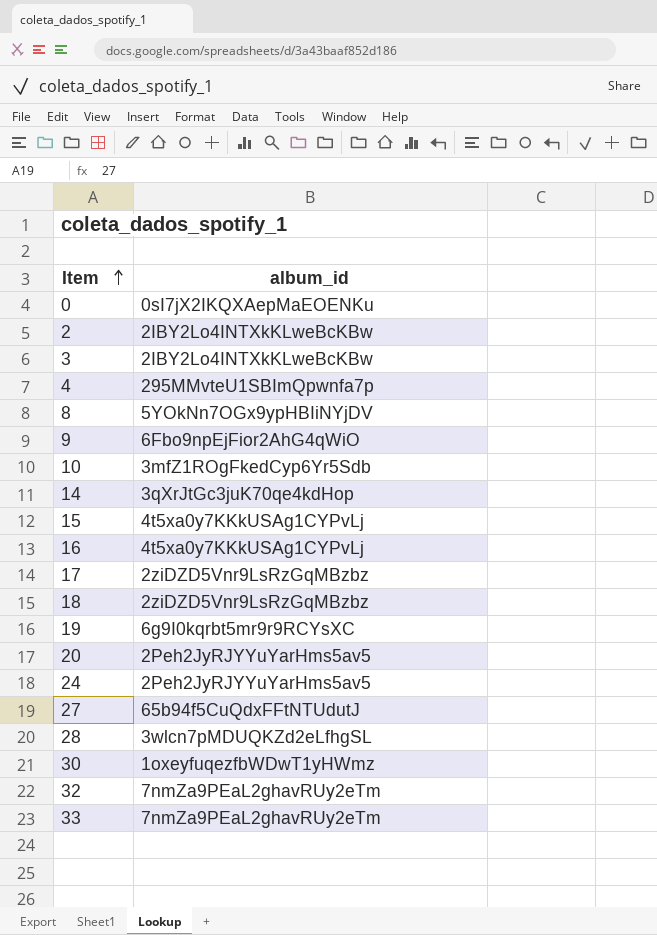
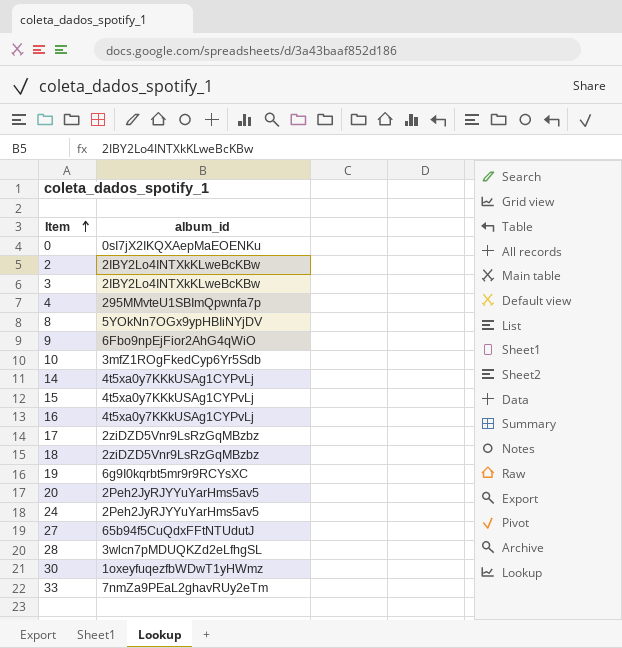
row 32: 7nmZa9PEaL2ghavRUy2eTm -> none
14 | album_id: 3qXrJtGc3juK70qe4kdHop -> 4t5xa0y7KKkUSAg1CYPvLj

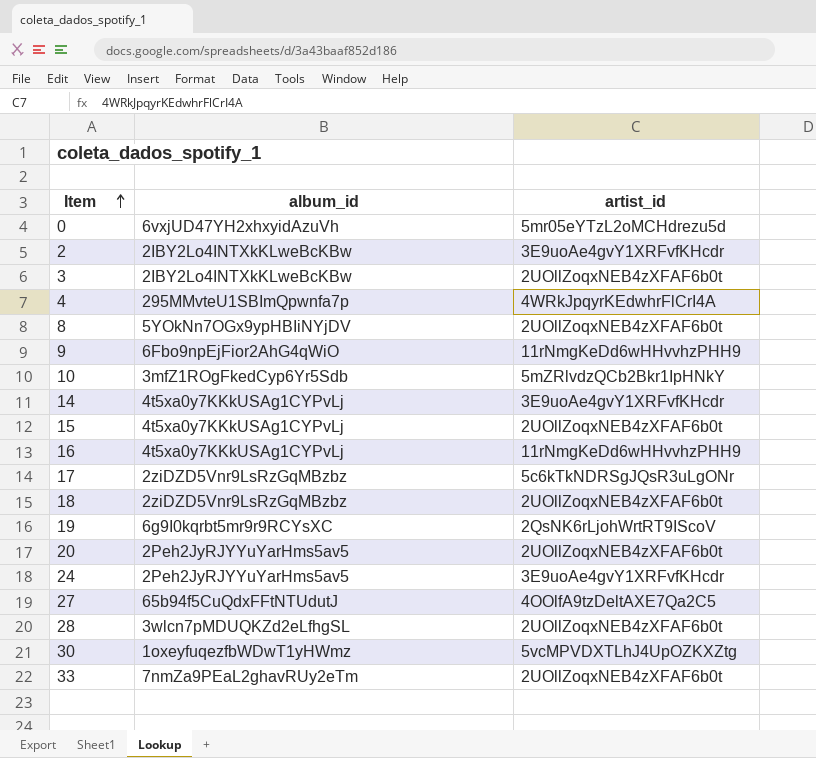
column artist_id | position: none -> 3
0 | album_id: 0sI7jX2IKQXAepMaEOENKu -> 6vxjUD47YH2xhxyidAzuVh

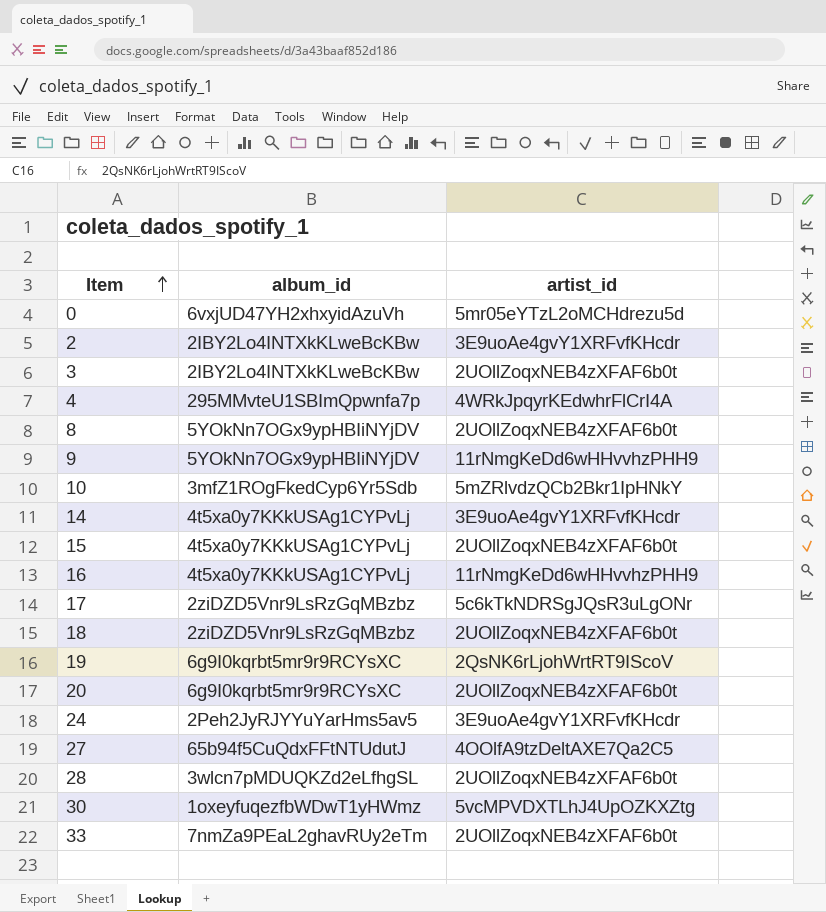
9 | album_id: 6Fbo9npEjFior2AhG4qWiO -> 5YOkNn7OGx9ypHBIiNYjDV
20 | album_id: 2Peh2JyRJYYuYarHms5av5 -> 6g9I0kqrbt5mr9r9RCYsXC

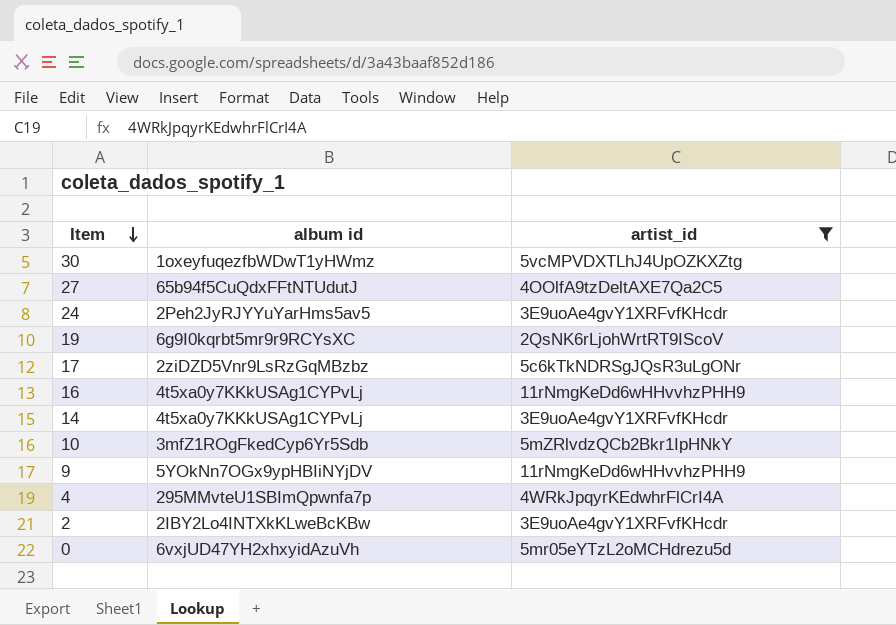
filter: none -> artist_id != 2UOllZoqxNEB4zXFAF6b0t
row order: Item ascending -> Item descending
column name: album_id -> album id

